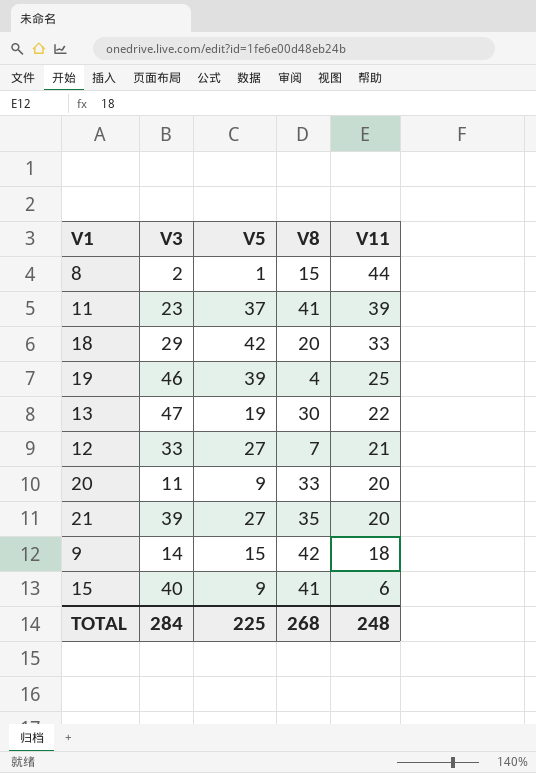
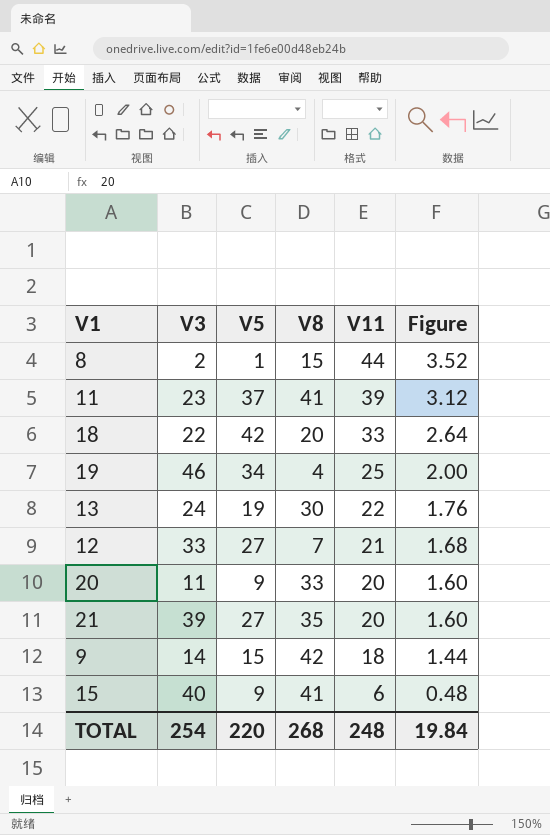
column Figure | formula: none -> [V11] * 0.08
18 | V3: 29 -> 22
19 | V5: 39 -> 34
13 | V3: 47 -> 24
TOTAL | V3: 284 -> 254
TOTAL | V5: 225 -> 220

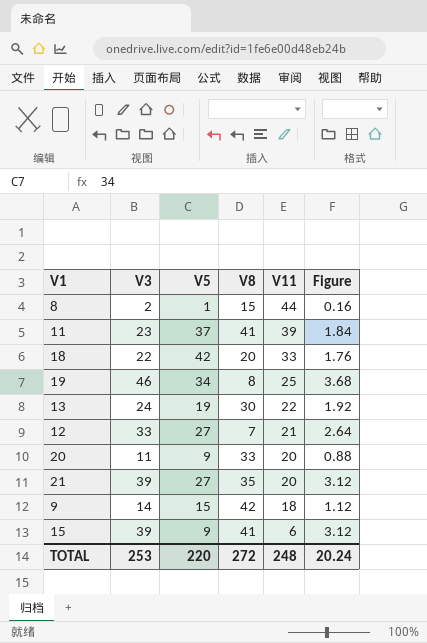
column Figure | formula: [V11] * 0.08 -> [V3] * 0.08
19 | V8: 4 -> 8
15 | V3: 40 -> 39
TOTAL | V3: 254 -> 253
TOTAL | V8: 268 -> 272
TOTAL | Figure: 19.84 -> 20.24

